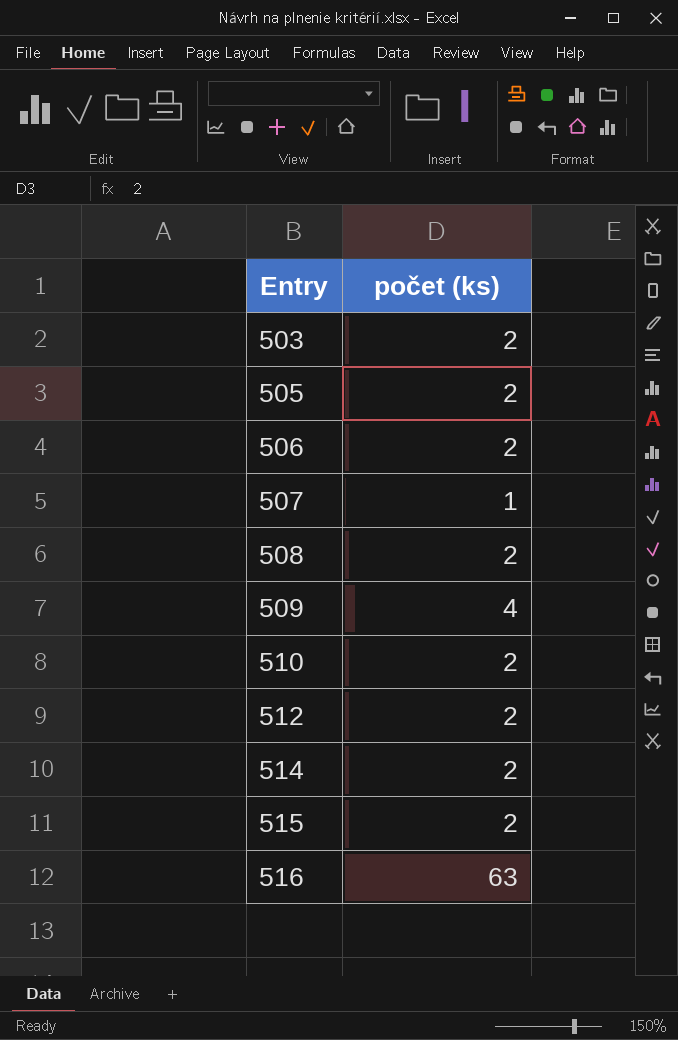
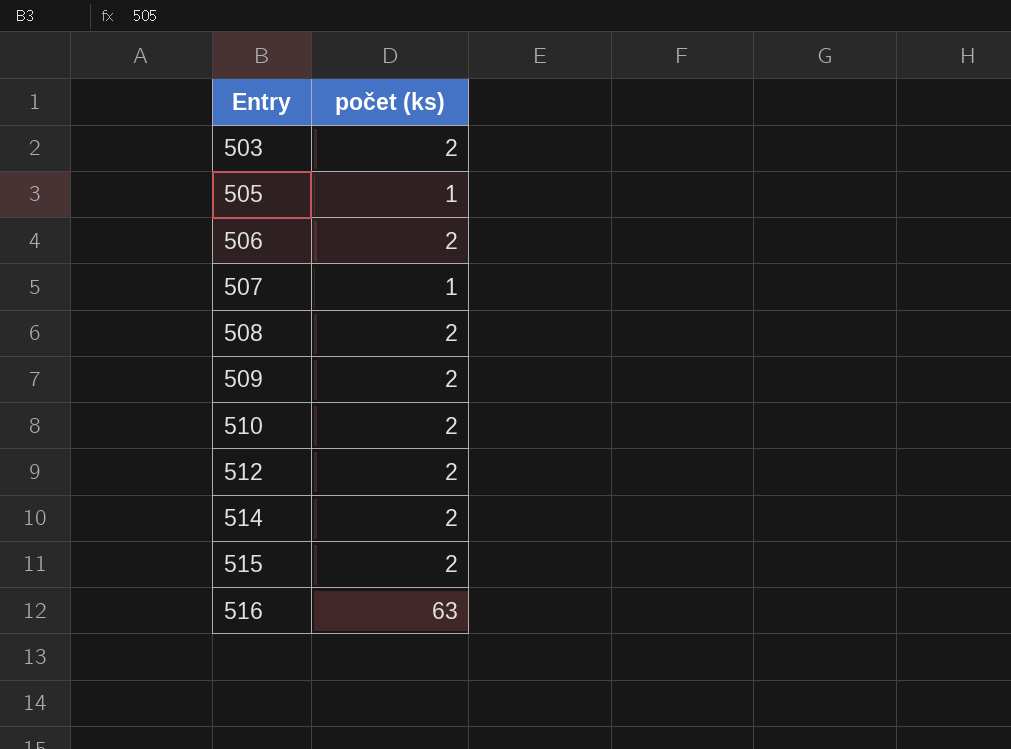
505 | počet (ks): 2 -> 1
509 | počet (ks): 4 -> 2

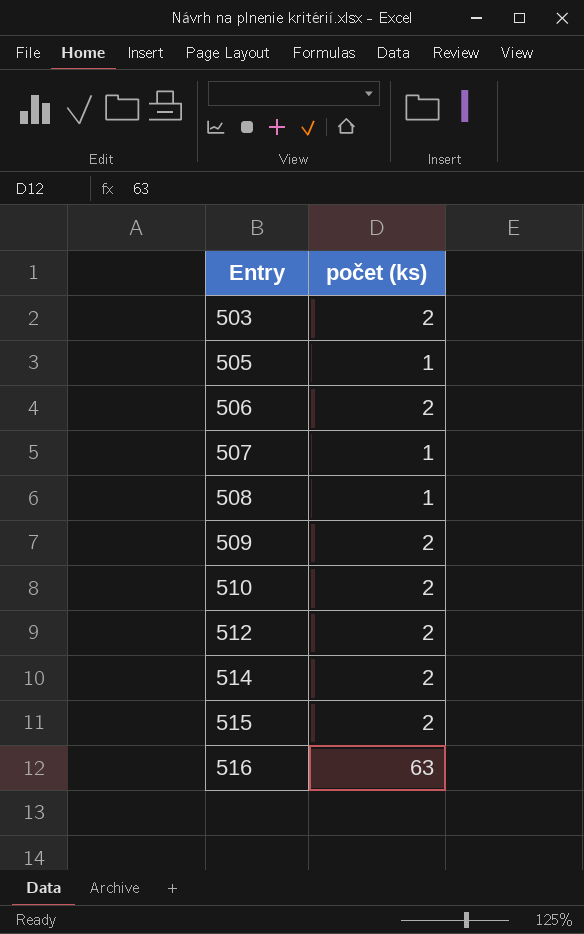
508 | počet (ks): 2 -> 1

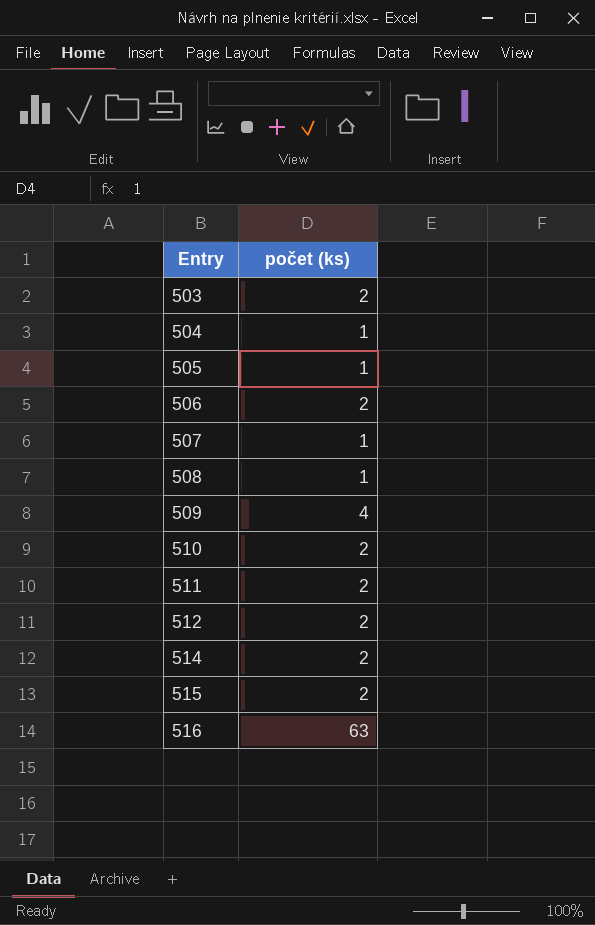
row 504: none -> 1
509 | počet (ks): 2 -> 4
row 511: none -> 2

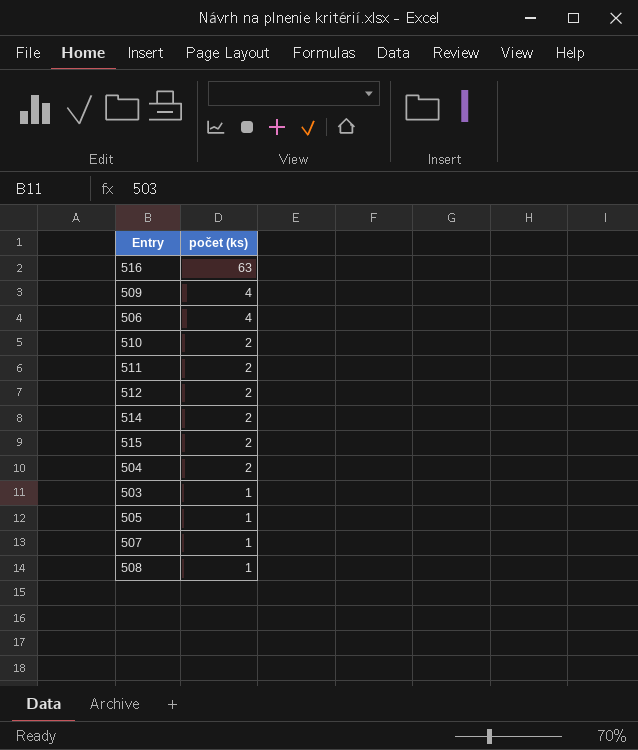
row order: Entry ascending -> počet (ks) descending
506 | počet (ks): 2 -> 4
504 | počet (ks): 1 -> 2
503 | počet (ks): 2 -> 1

